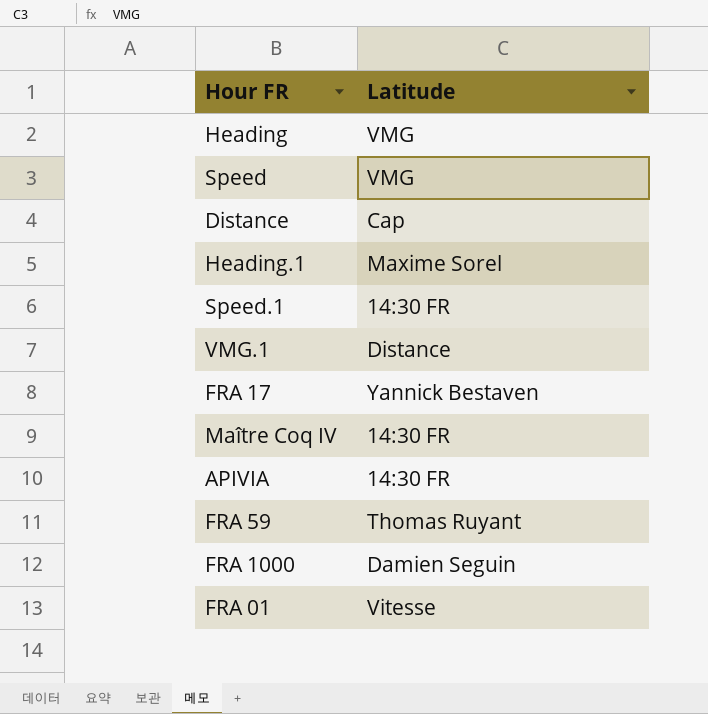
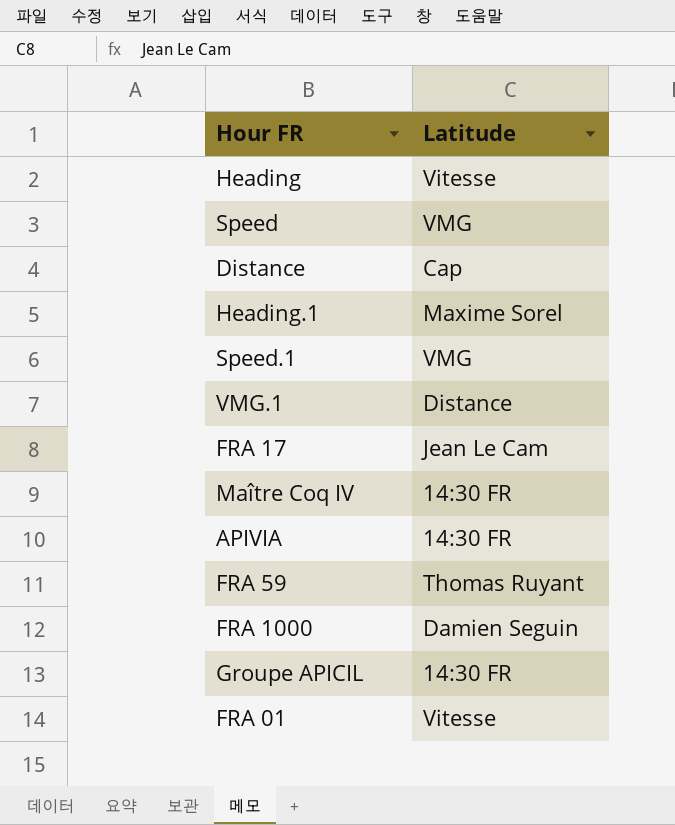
Heading | Latitude: VMG -> Vitesse
Speed.1 | Latitude: 14:30 FR -> VMG
FRA 17 | Latitude: Yannick Bestaven -> Jean Le Cam
row Groupe APICIL: none -> 14:30 FR

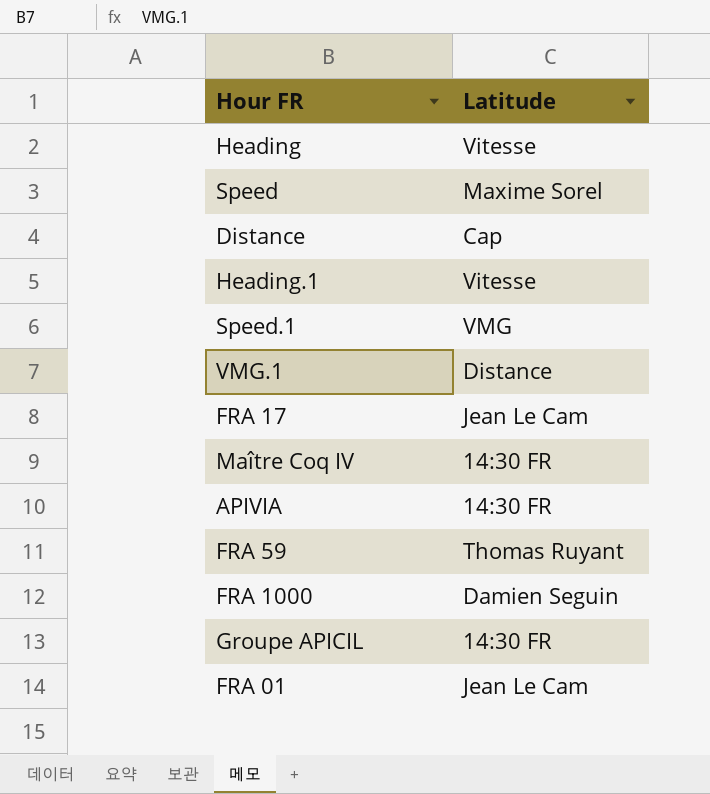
Speed | Latitude: VMG -> Maxime Sorel
Heading.1 | Latitude: Maxime Sorel -> Vitesse
FRA 01 | Latitude: Vitesse -> Jean Le Cam

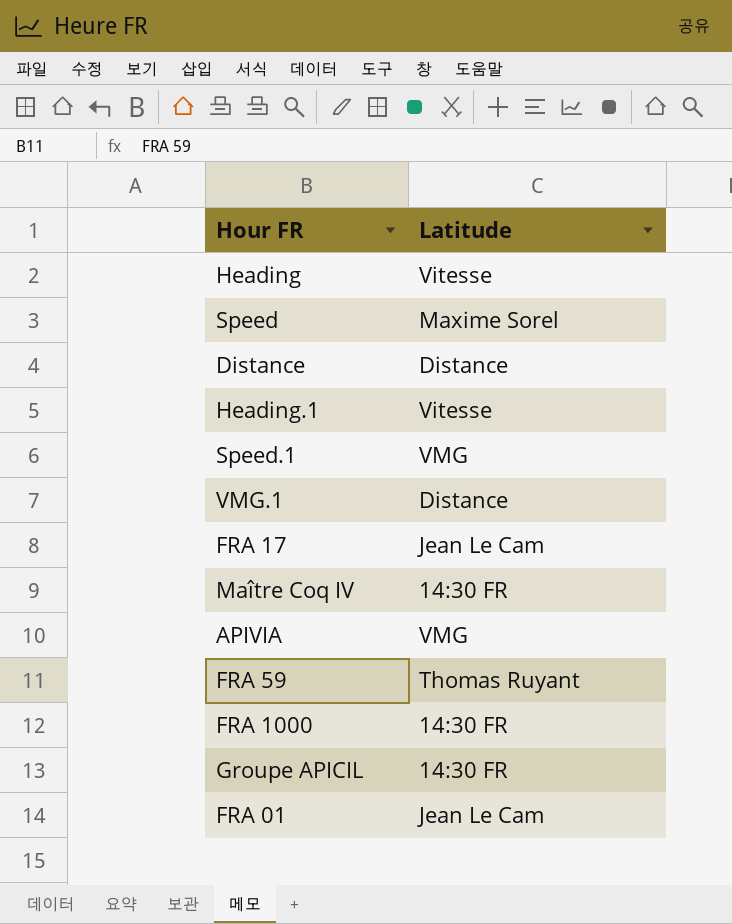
Distance | Latitude: Cap -> Distance
APIVIA | Latitude: 14:30 FR -> VMG
FRA 1000 | Latitude: Damien Seguin -> 14:30 FR

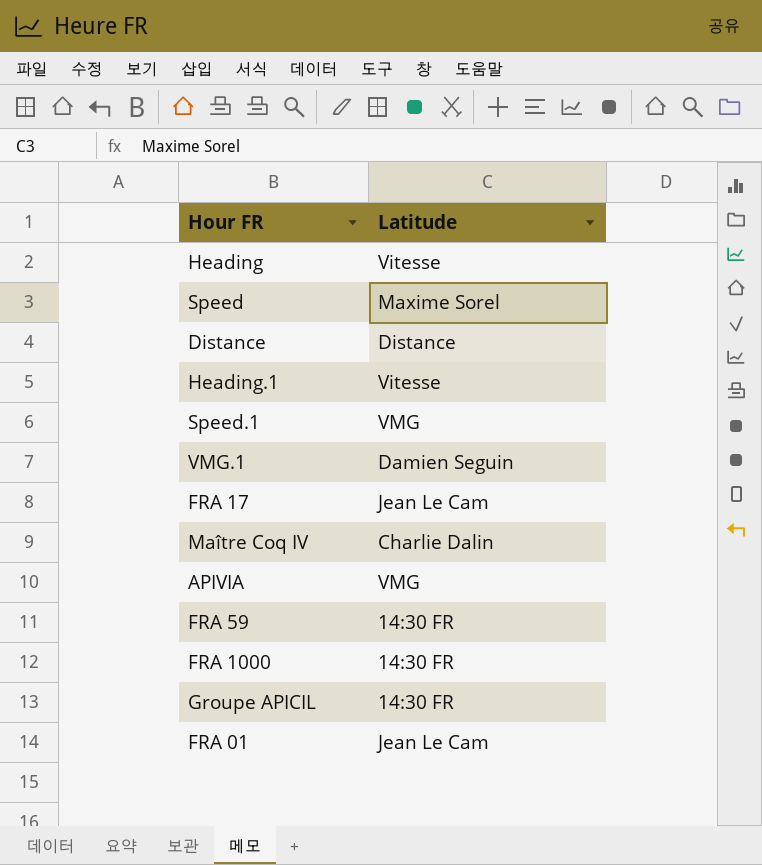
VMG.1 | Latitude: Distance -> Damien Seguin
Maître Coq IV | Latitude: 14:30 FR -> Charlie Dalin
FRA 59 | Latitude: Thomas Ruyant -> 14:30 FR

